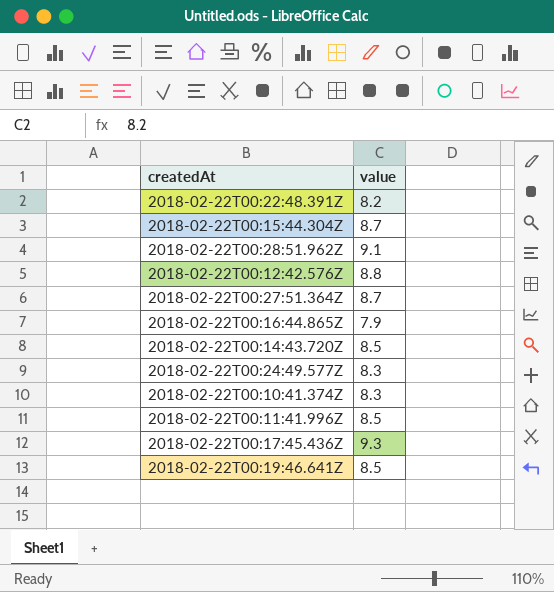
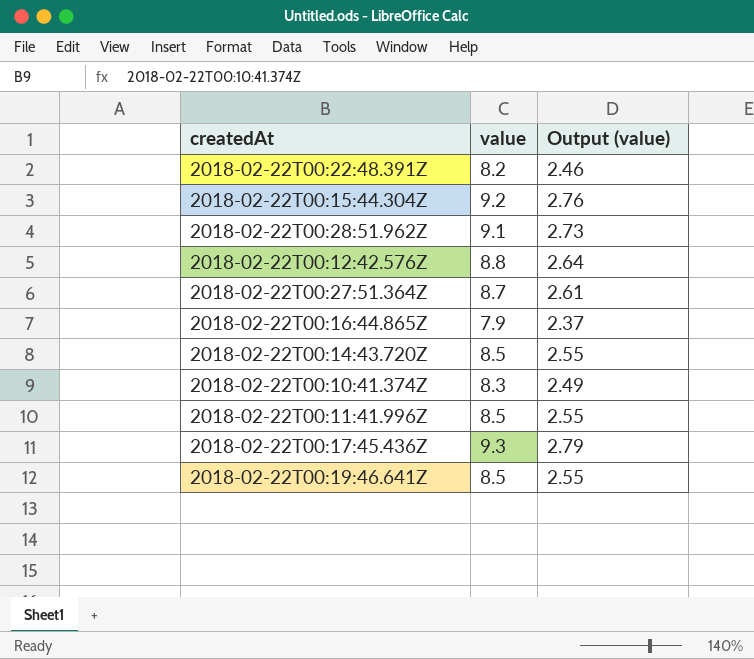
column Output (value) | formula: none -> [value] * 0.3
row 2018-02-22T00:24:49.577Z: 8.3 -> none
2018-02-22T00:15:44.304Z | value: 8.7 -> 9.2

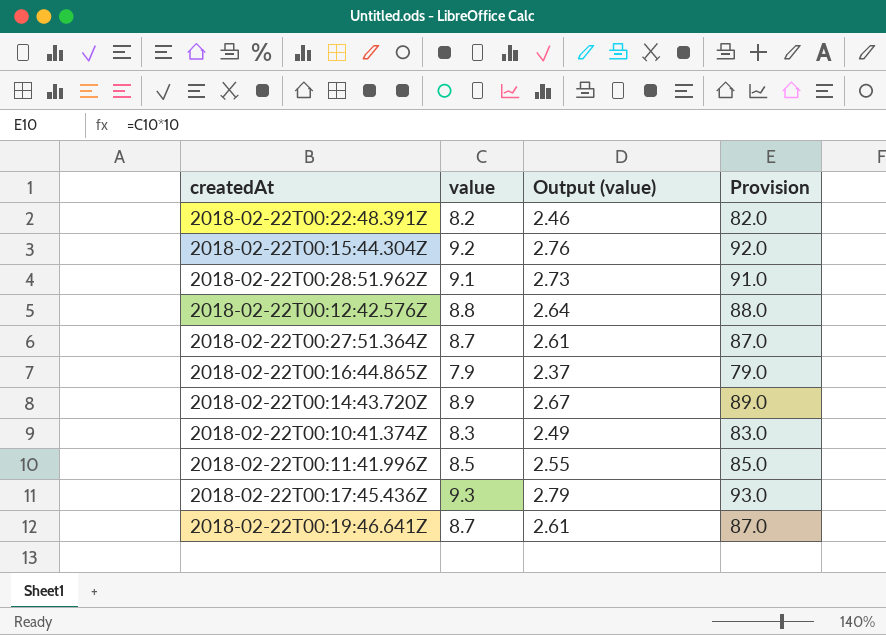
column Provision | formula: none -> [value] * 10
2018-02-22T00:14:43.720Z | value: 8.5 -> 8.9
2018-02-22T00:14:43.720Z | Output (value): 2.55 -> 2.67
2018-02-22T00:19:46.641Z | value: 8.5 -> 8.7
2018-02-22T00:19:46.641Z | Output (value): 2.55 -> 2.61

